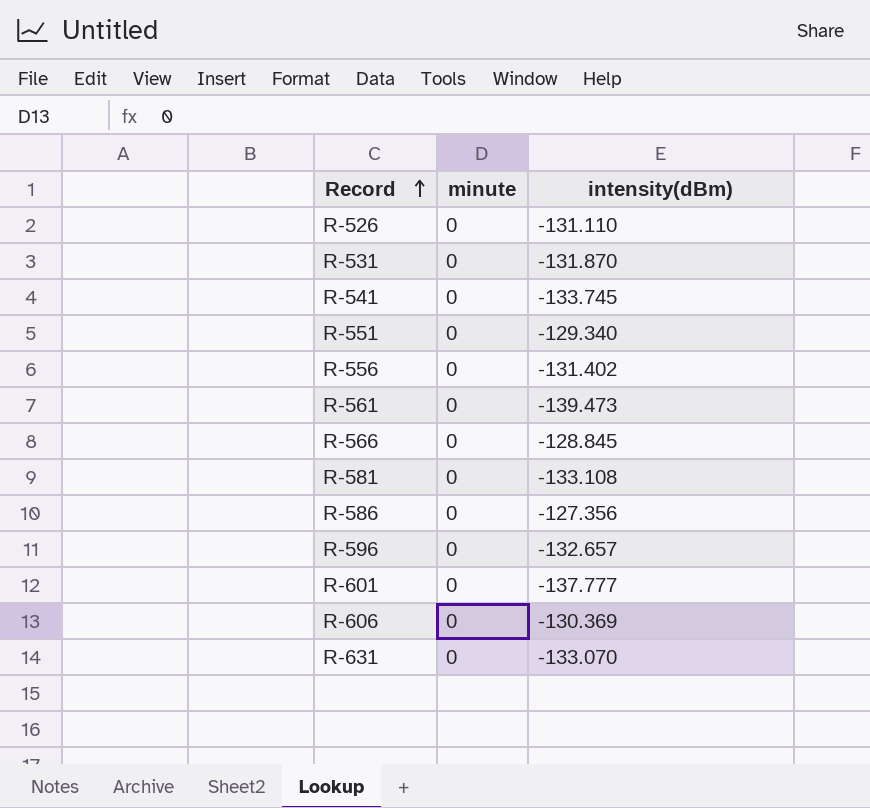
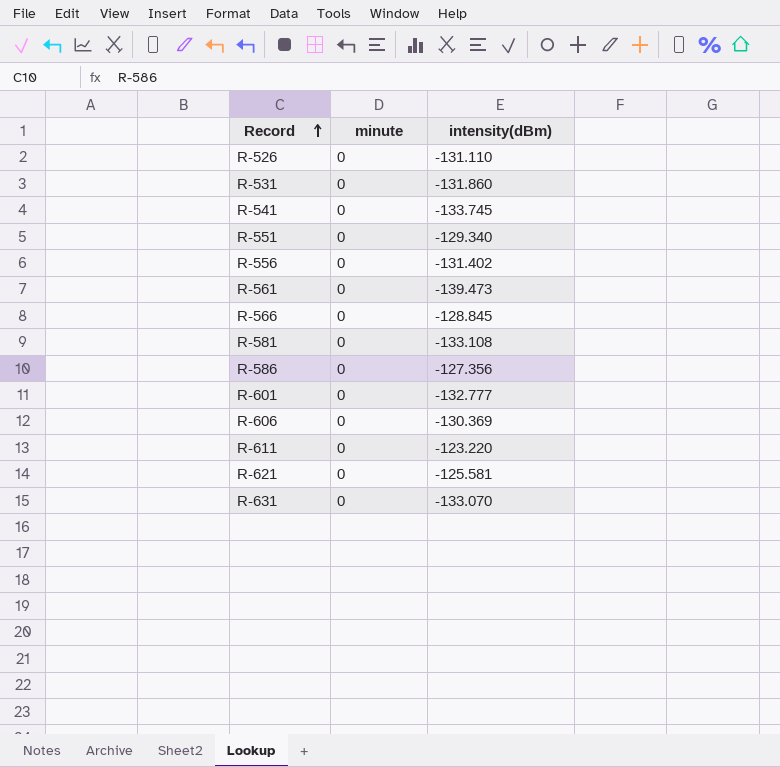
row R-596: 0 | -132.657 -> none
R-531 | intensity(dBm): -131.870 -> -131.860
R-601 | intensity(dBm): -137.777 -> -132.777
row R-611: none -> 0 | -123.220
row R-621: none -> 0 | -125.581

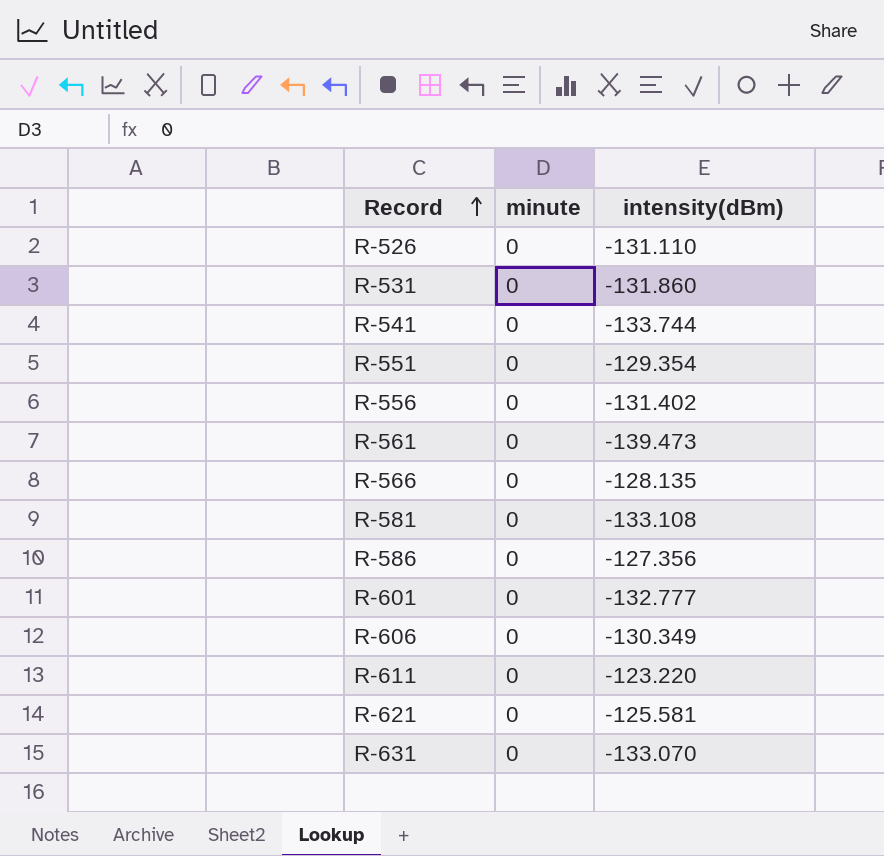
R-541 | intensity(dBm): -133.745 -> -133.744
R-551 | intensity(dBm): -129.340 -> -129.354
R-566 | intensity(dBm): -128.845 -> -128.135
R-606 | intensity(dBm): -130.369 -> -130.349

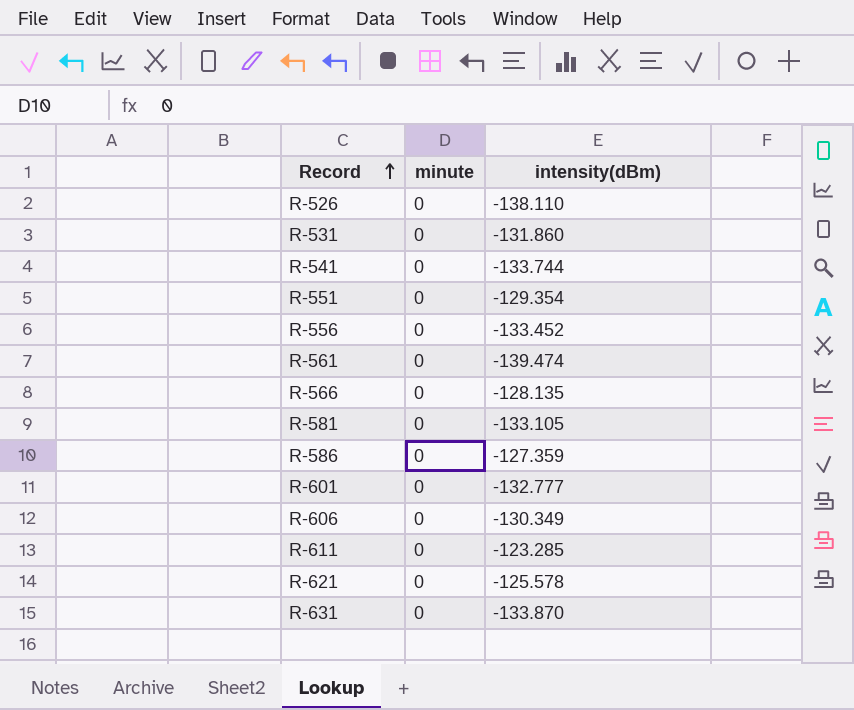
R-526 | intensity(dBm): -131.110 -> -138.110
R-556 | intensity(dBm): -131.402 -> -133.452
R-561 | intensity(dBm): -139.473 -> -139.474
R-581 | intensity(dBm): -133.108 -> -133.105
R-586 | intensity(dBm): -127.356 -> -127.359
R-611 | intensity(dBm): -123.220 -> -123.285
R-621 | intensity(dBm): -125.581 -> -125.578
R-631 | intensity(dBm): -133.070 -> -133.870

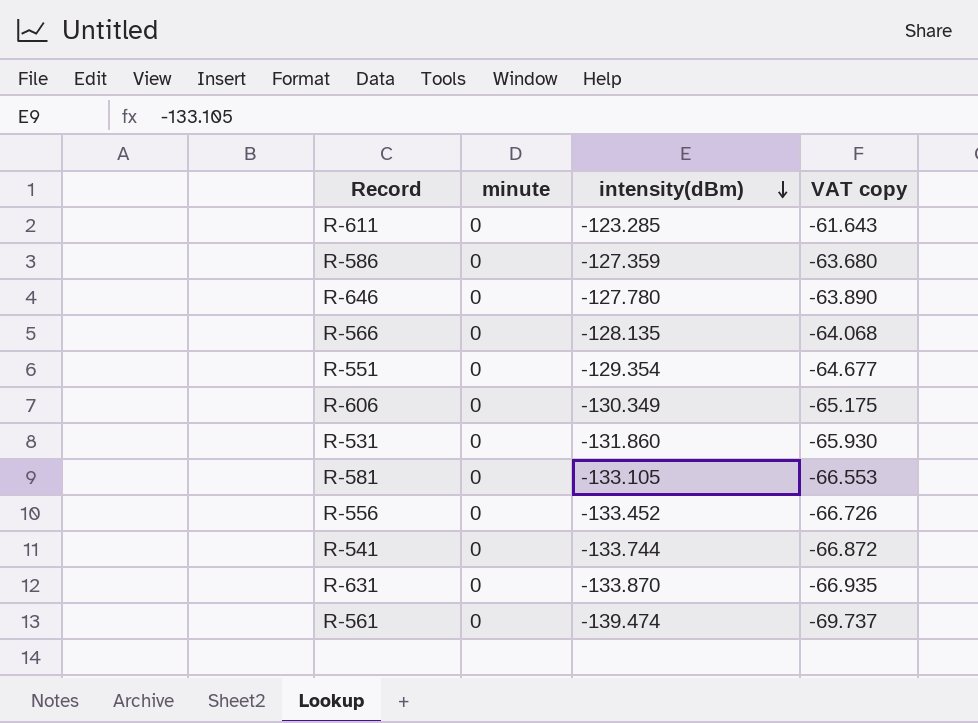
row order: Record ascending -> intensity(dBm) descending
column VAT copy | formula: none -> [intensity(dBm)] * 0.5
row R-526: 0 | -138.110 -> none
row R-601: 0 | -132.777 -> none
row R-621: 0 | -125.578 -> none
row R-646: none -> 0 | -127.780 | -63.890

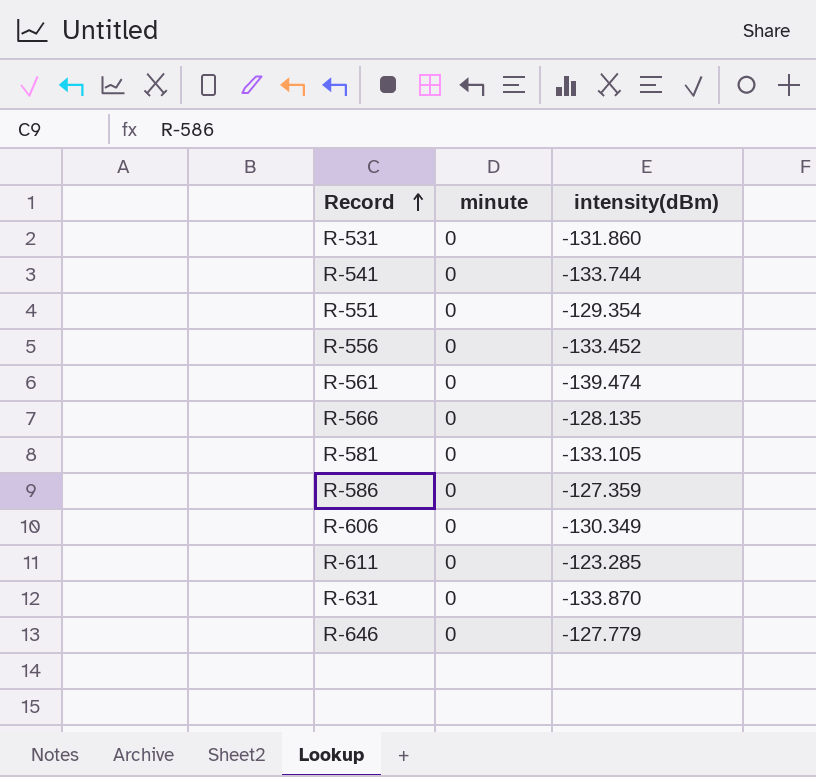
row order: intensity(dBm) descending -> Record ascending
column VAT copy | formula: [intensity(dBm)] * 0.5 -> none
R-646 | intensity(dBm): -127.780 -> -127.779

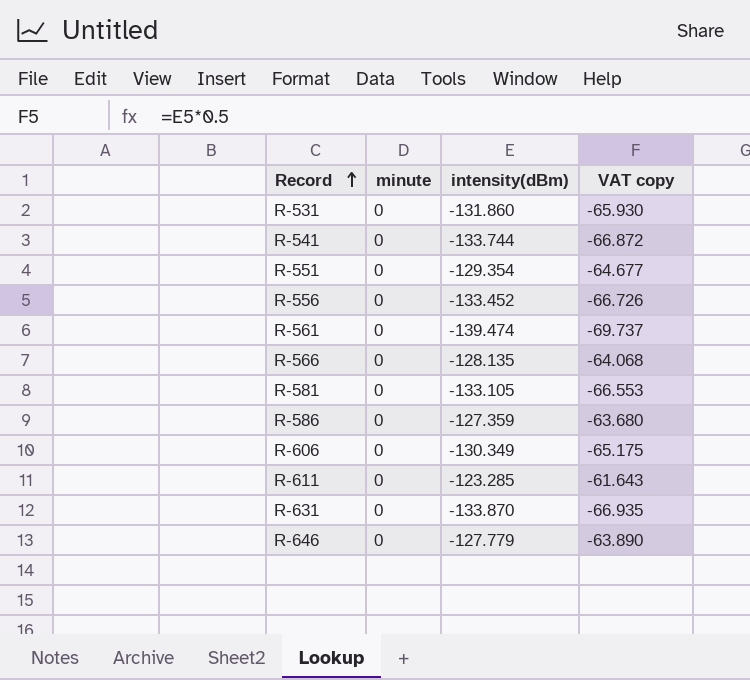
column VAT copy | formula: none -> [intensity(dBm)] * 0.5

